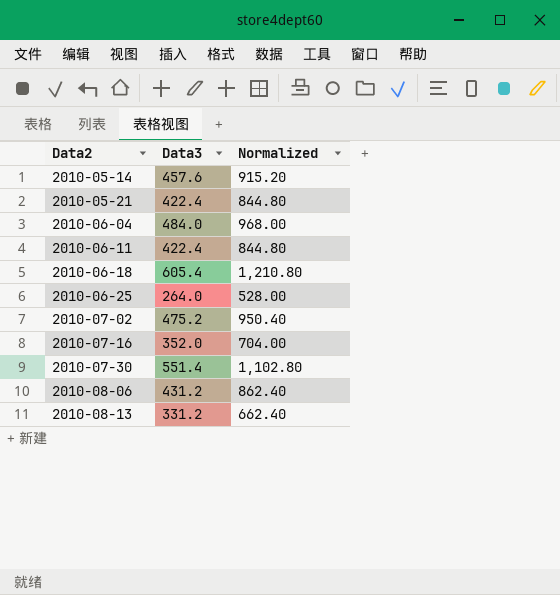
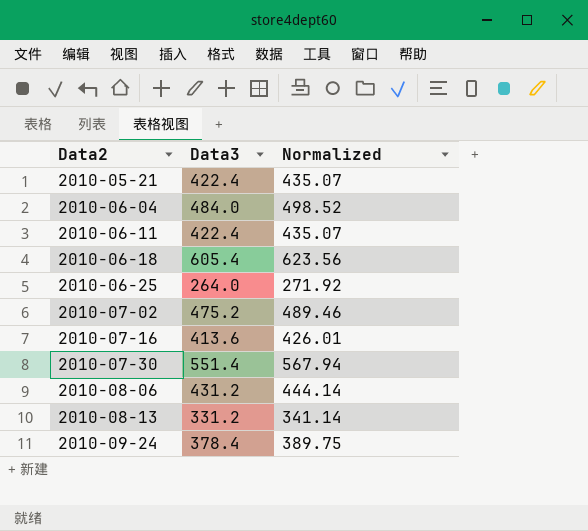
column Normalized | formula: [Data3] * 2 -> [Data3] * 1.03
row 2010-05-14: 457.6 | 915.20 -> none
2010-07-16 | Data3: 352.0 -> 413.6
row 2010-09-24: none -> 378.4 | 389.75

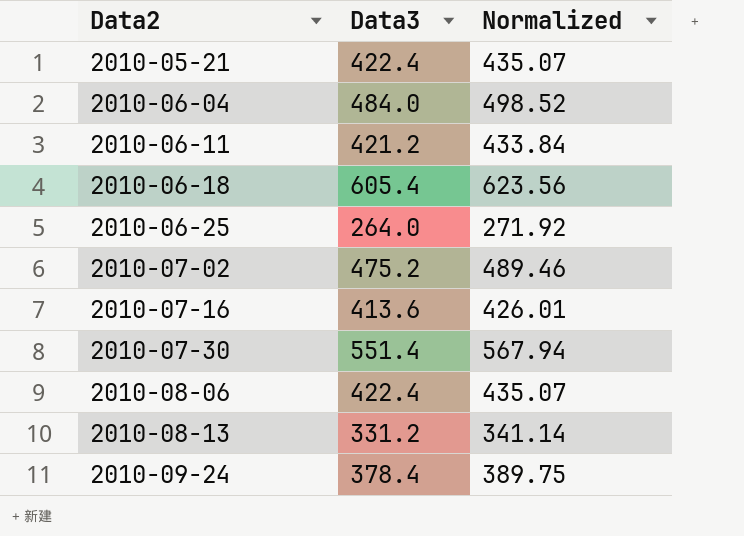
2010-06-11 | Data3: 422.4 -> 421.2
2010-06-11 | Normalized: 435.07 -> 433.84
2010-08-06 | Data3: 431.2 -> 422.4
2010-08-06 | Normalized: 444.14 -> 435.07

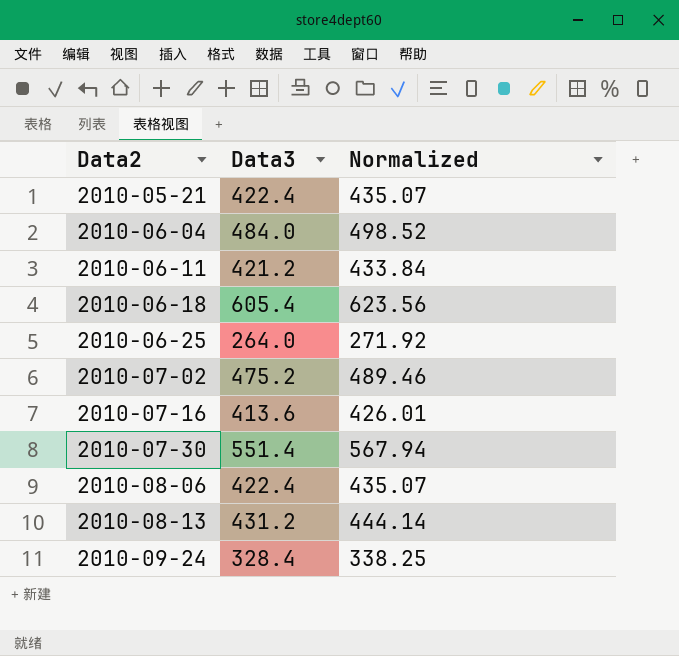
2010-08-13 | Data3: 331.2 -> 431.2
2010-08-13 | Normalized: 341.14 -> 444.14
2010-09-24 | Data3: 378.4 -> 328.4
2010-09-24 | Normalized: 389.75 -> 338.25

